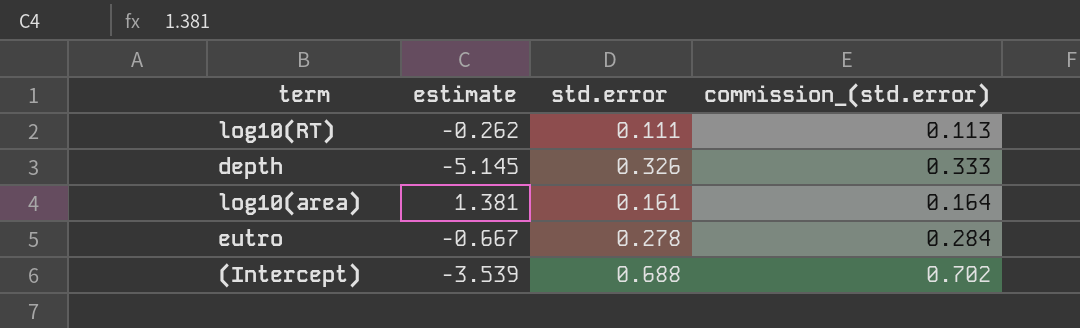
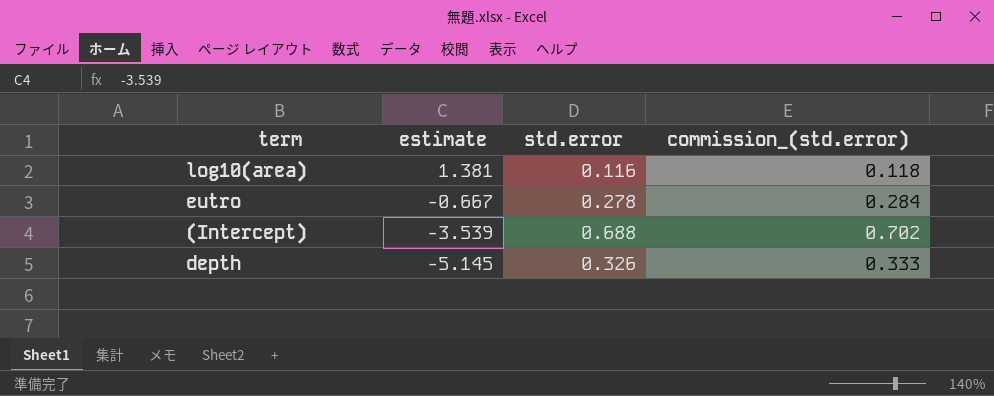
row order: none -> estimate descending
row log10(RT): -0.262 | 0.111 | 0.113 -> none
log10(area) | std.error: 0.161 -> 0.116
log10(area) | commission_(std.error): 0.164 -> 0.118

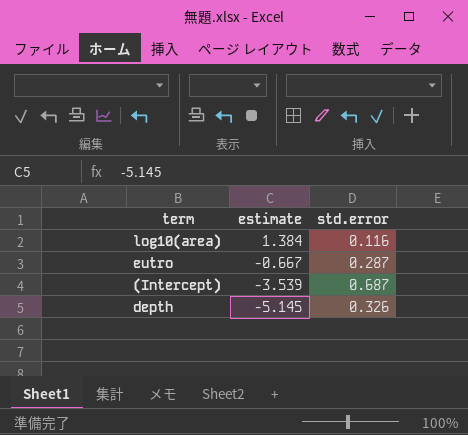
column commission_(std.error) | formula: [std.error] * 1.02 -> none
log10(area) | estimate: 1.381 -> 1.384
eutro | std.error: 0.278 -> 0.287
(Intercept) | std.error: 0.688 -> 0.687

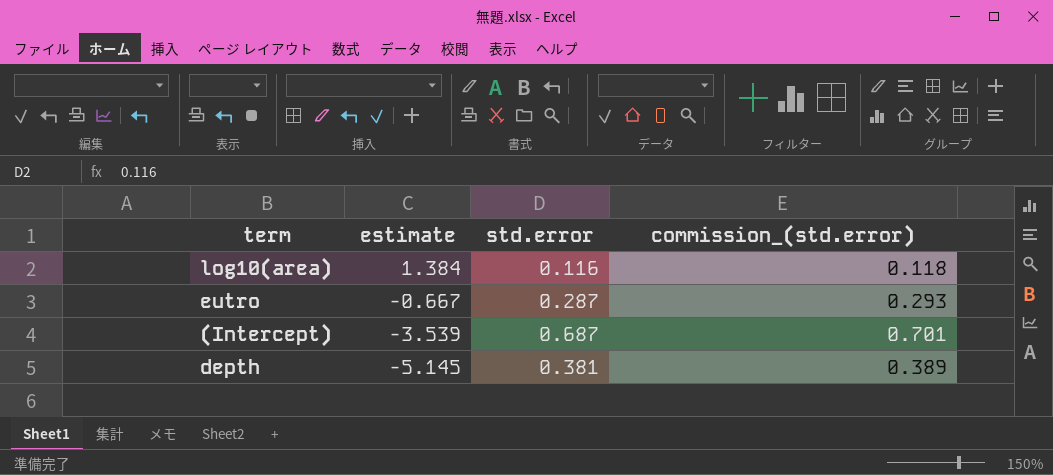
column commission_(std.error) | formula: none -> [std.error] * 1.02
depth | std.error: 0.326 -> 0.381

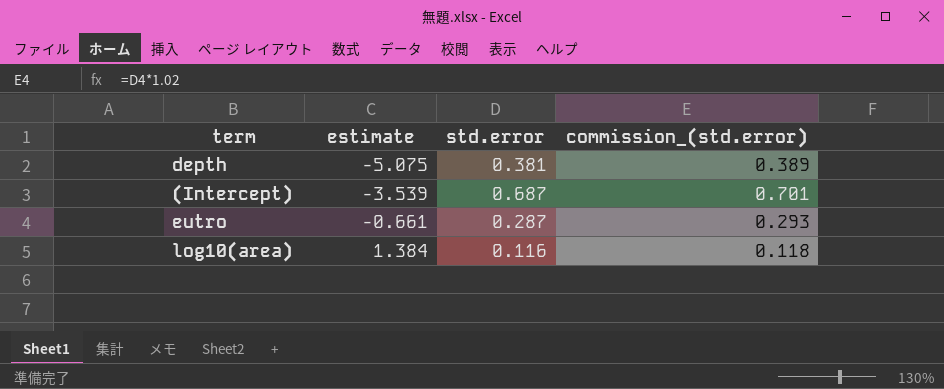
row order: estimate descending -> estimate ascending
depth | estimate: -5.145 -> -5.075
eutro | estimate: -0.667 -> -0.661

